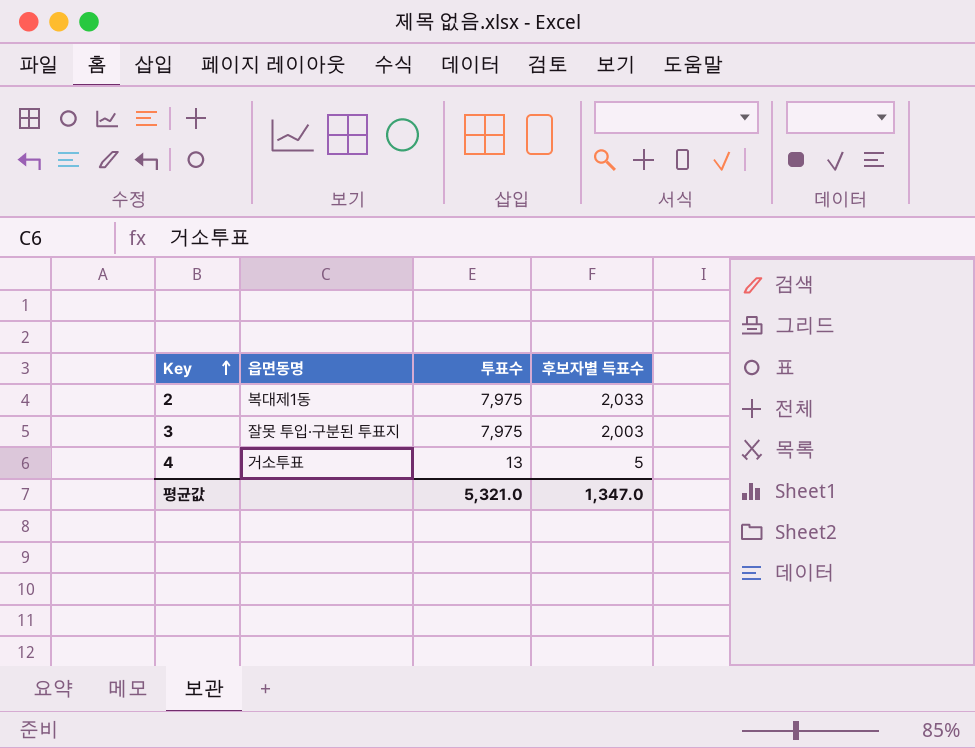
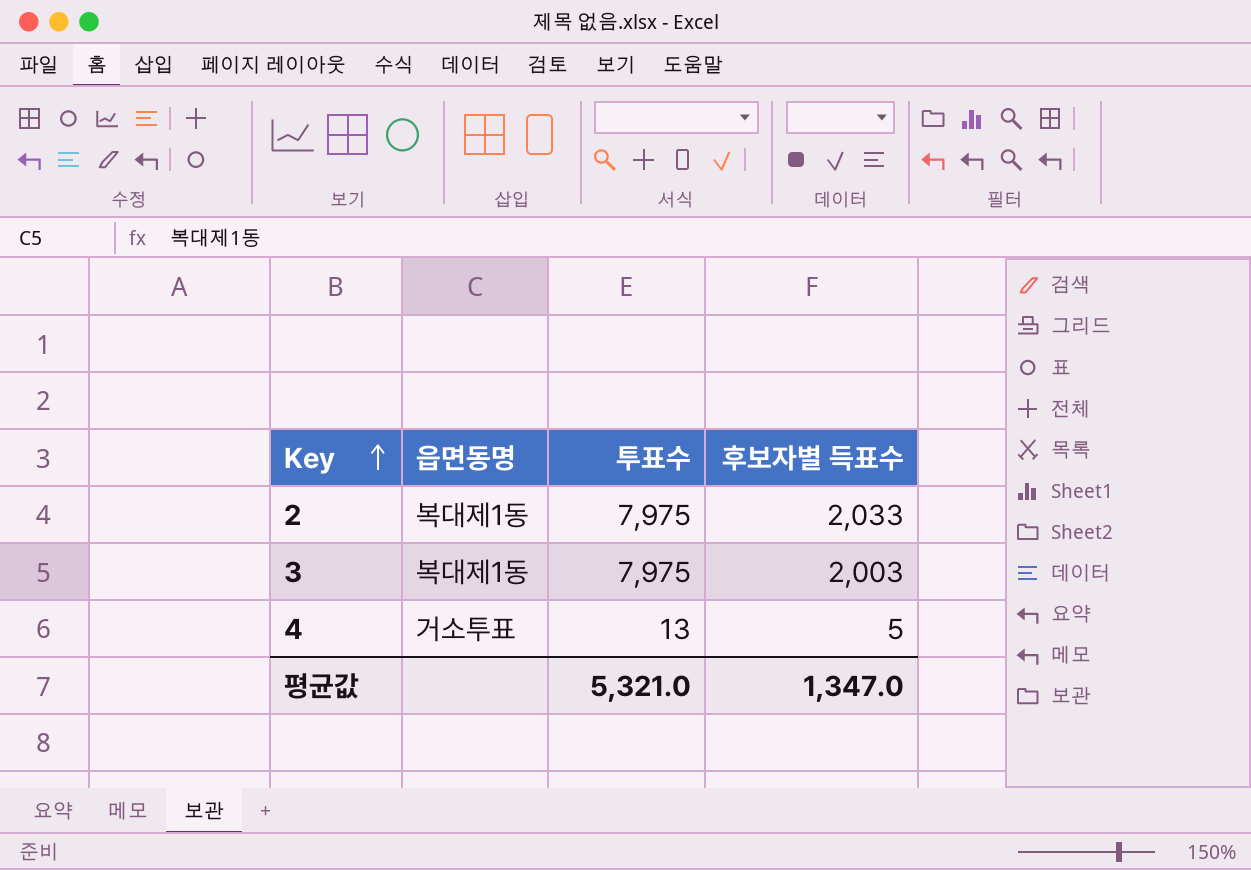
3 | 읍면동명: 잘못 투입·구분된 투표지 -> 복대제1동

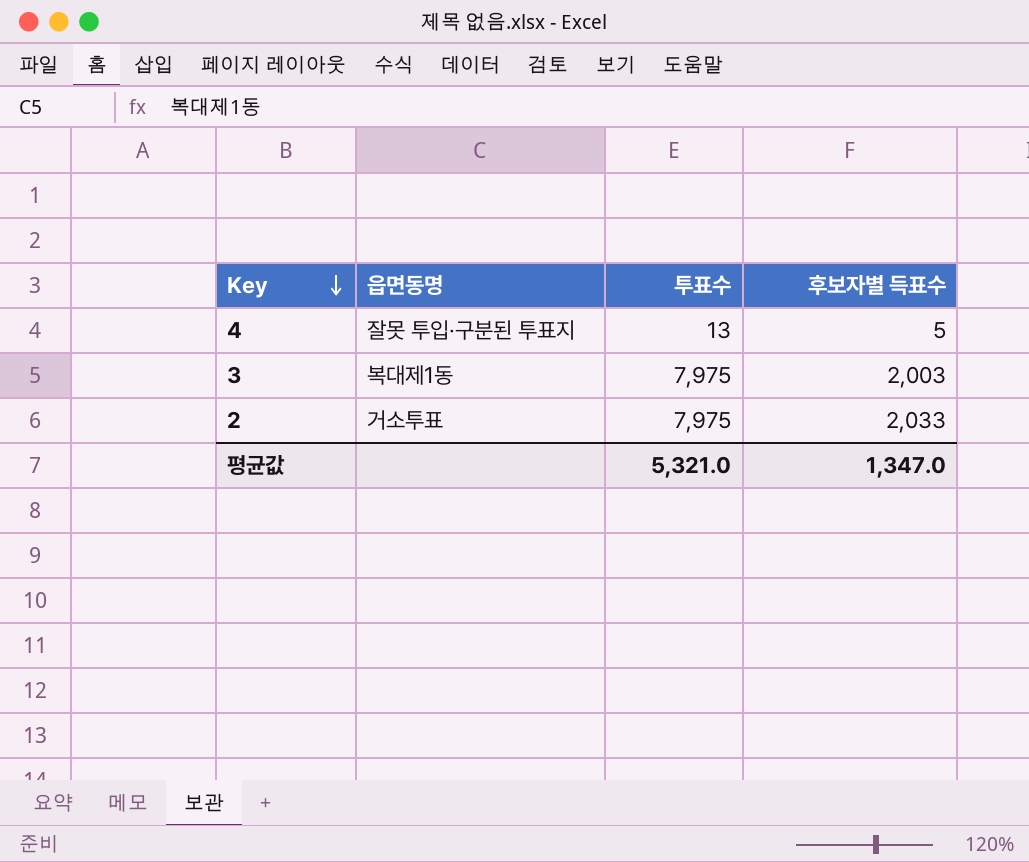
row order: Key ascending -> Key descending
4 | 읍면동명: 거소투표 -> 잘못 투입·구분된 투표지
2 | 읍면동명: 복대제1동 -> 거소투표

